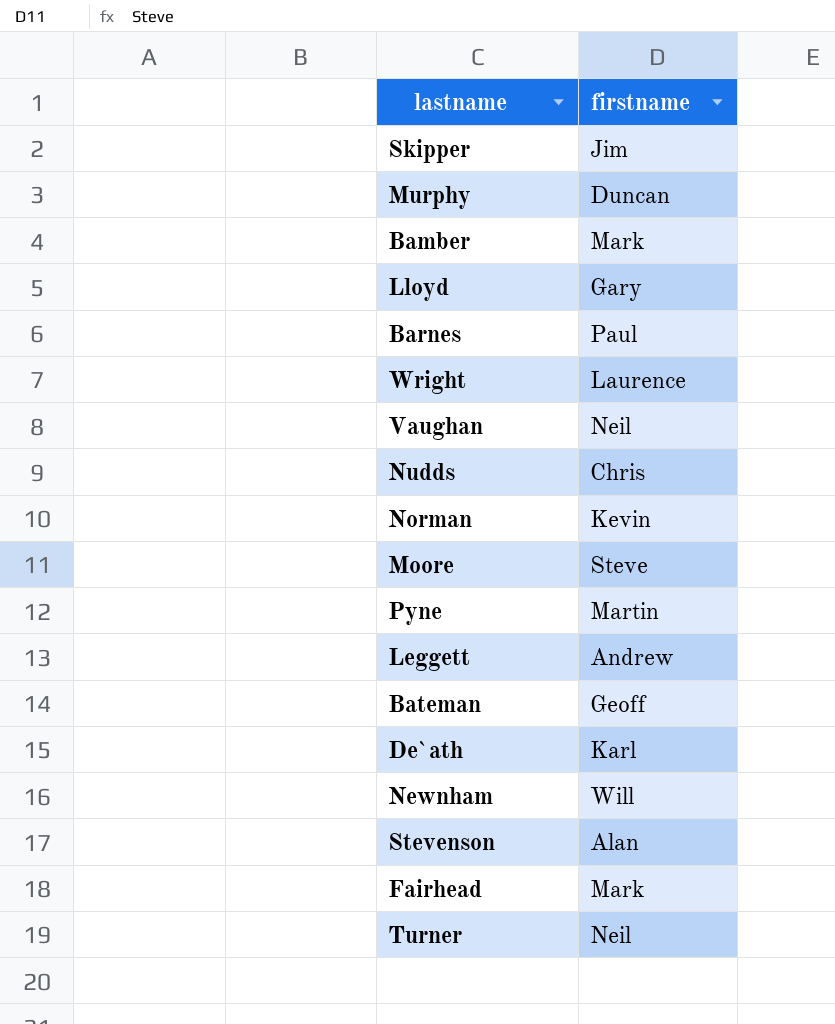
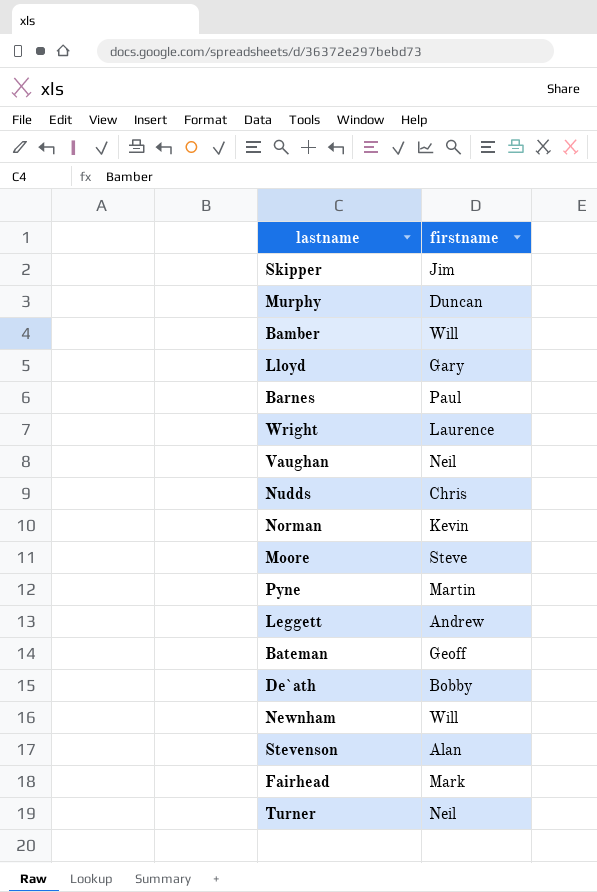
Bamber | firstname: Mark -> Will
De`ath | firstname: Karl -> Bobby

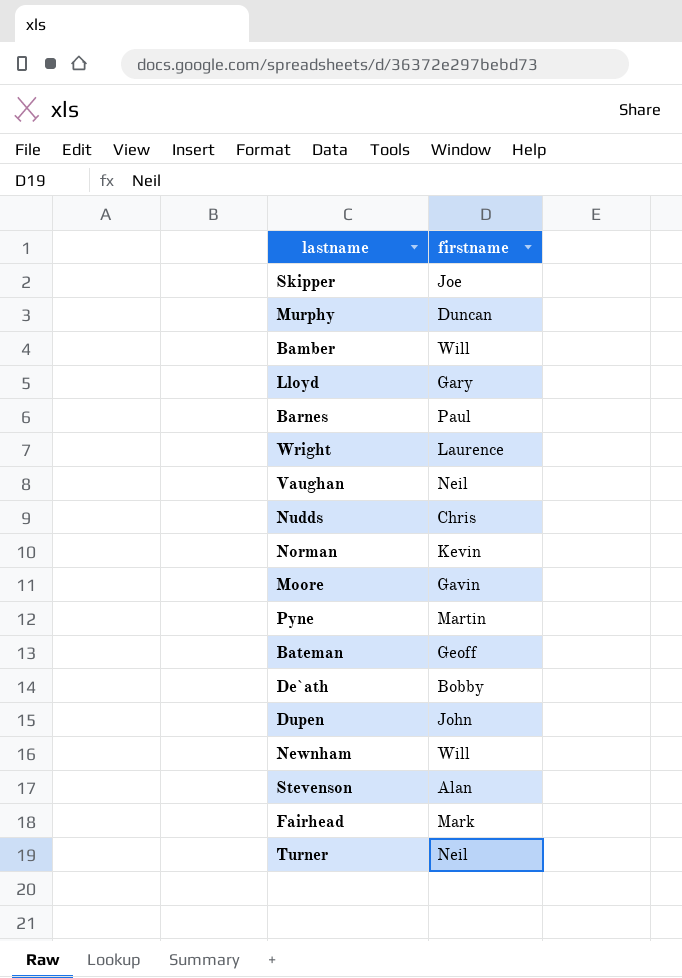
row Leggett: Andrew -> none
Skipper | firstname: Jim -> Joe
Moore | firstname: Steve -> Gavin
row Dupen: none -> John

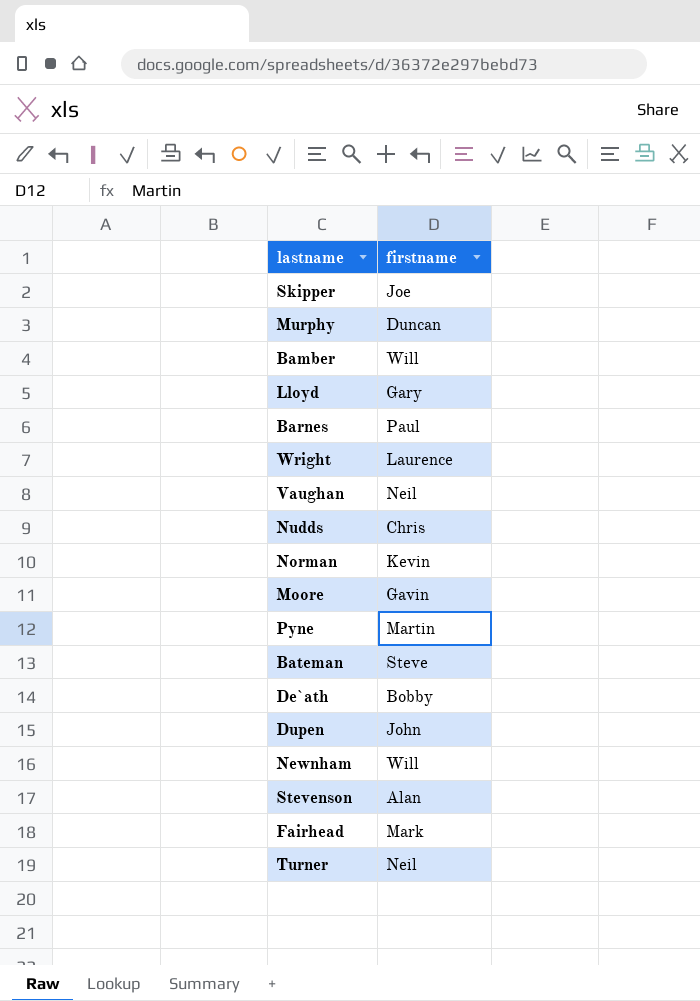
Bateman | firstname: Geoff -> Steve

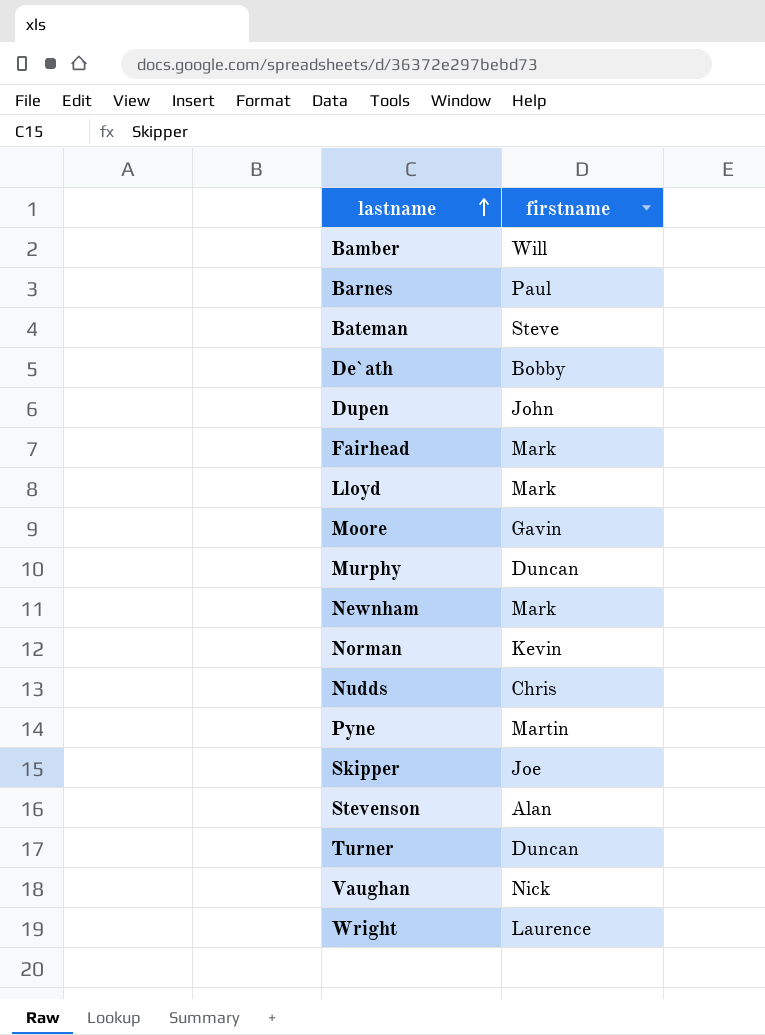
row order: none -> lastname ascending
Lloyd | firstname: Gary -> Mark
Newnham | firstname: Will -> Mark
Turner | firstname: Neil -> Duncan
Vaughan | firstname: Neil -> Nick

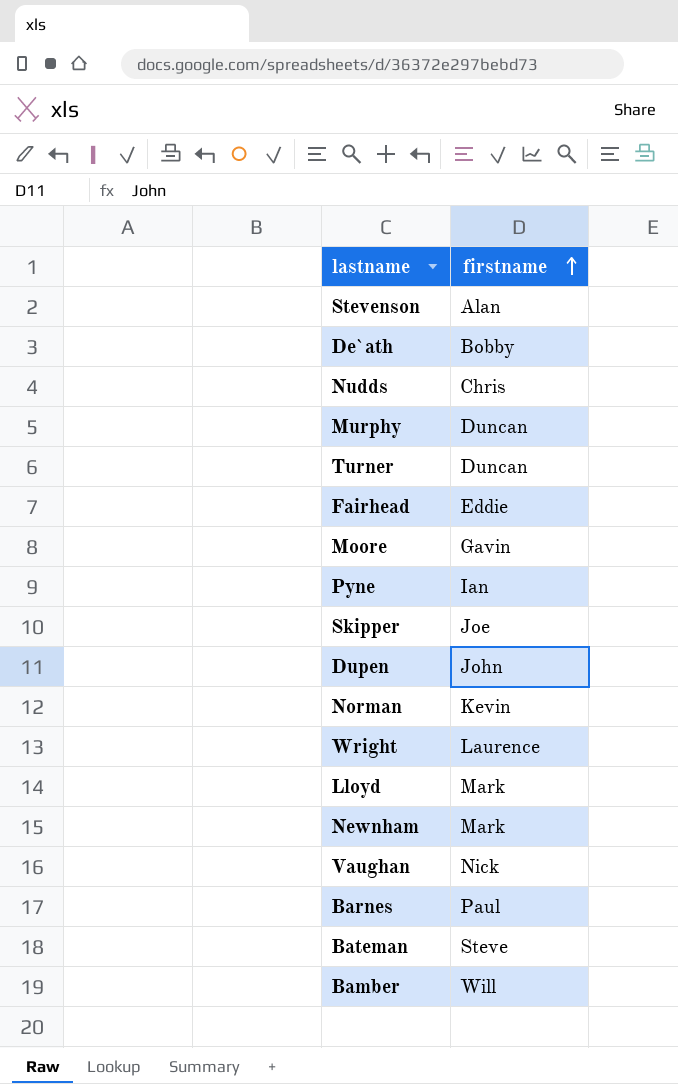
row order: lastname ascending -> firstname ascending
Fairhead | firstname: Mark -> Eddie
Pyne | firstname: Martin -> Ian

